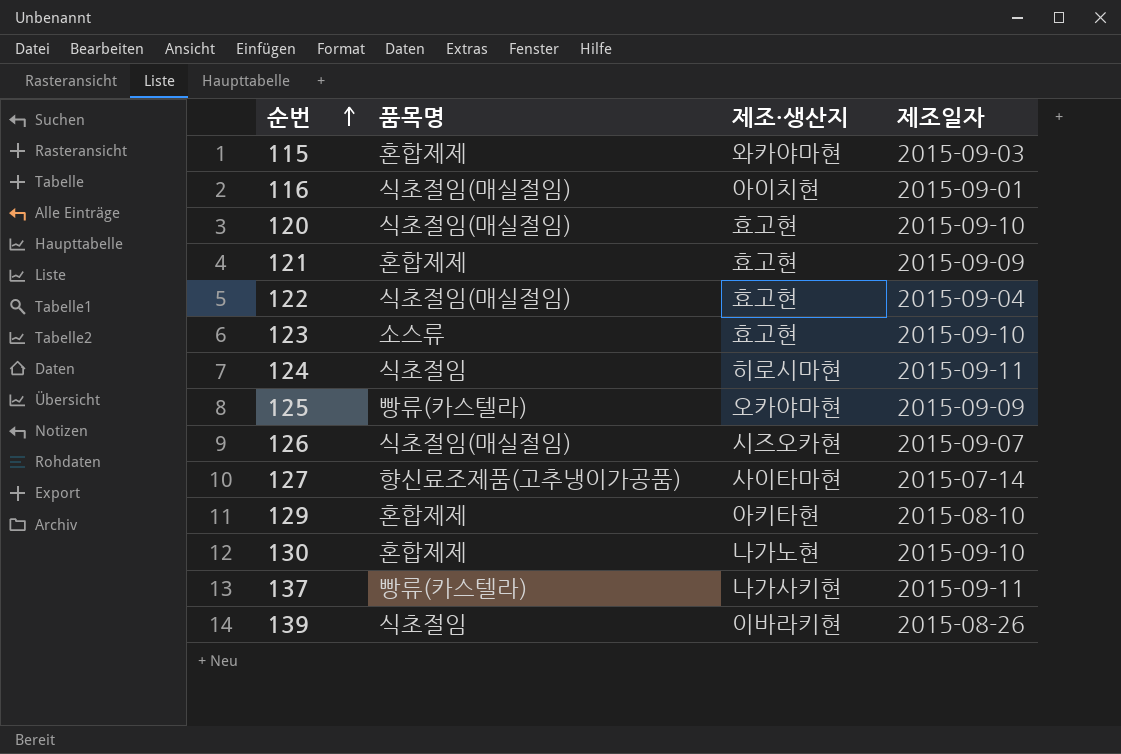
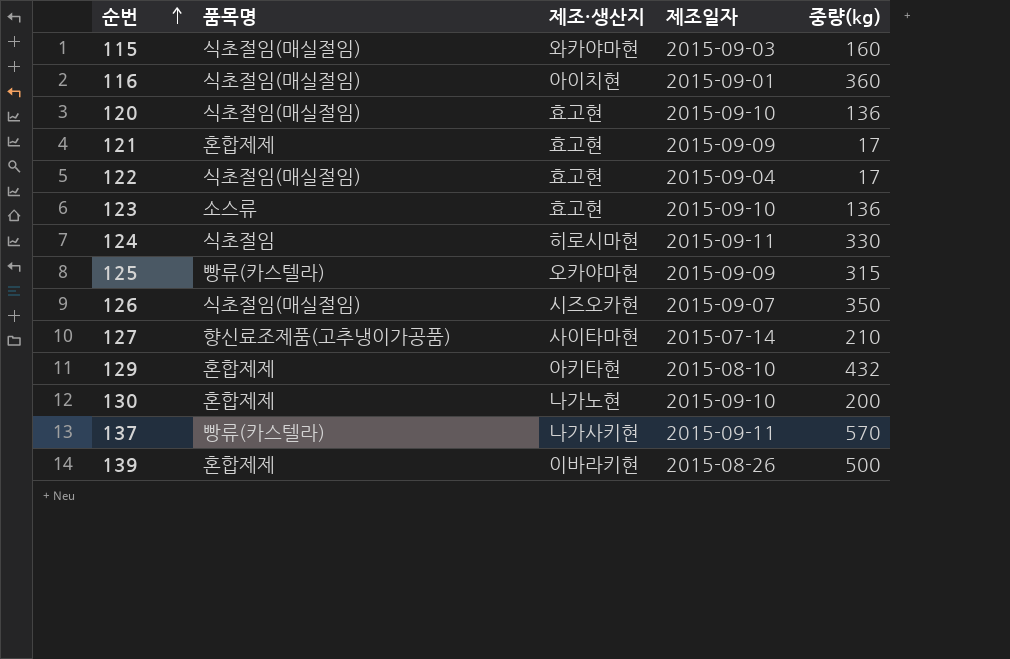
column 중량(kg) | position: none -> 5
115 | 품목명: 혼합제제 -> 식초절임(매실절임)
139 | 품목명: 식초절임 -> 혼합제제

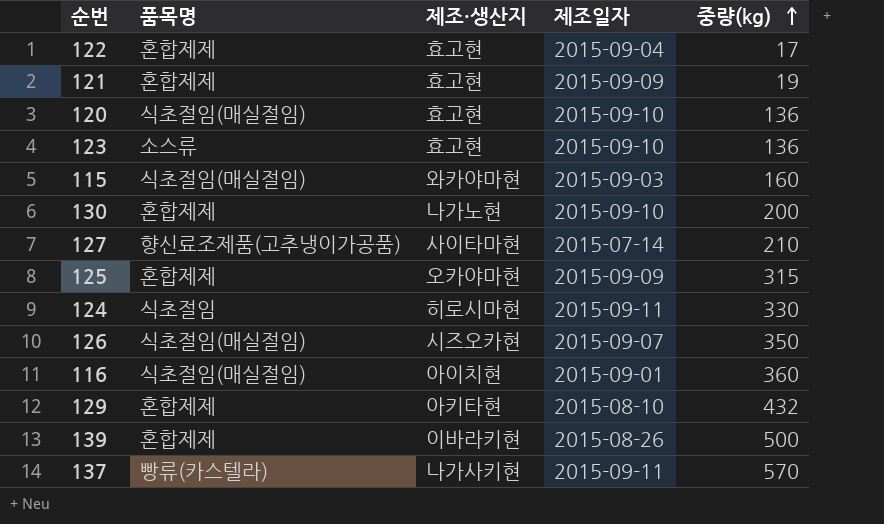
row order: 순번 ascending -> 중량(kg) ascending
122 | 품목명: 식초절임(매실절임) -> 혼합제제
121 | 중량(kg): 17 -> 19
125 | 품목명: 빵류(카스텔라) -> 혼합제제

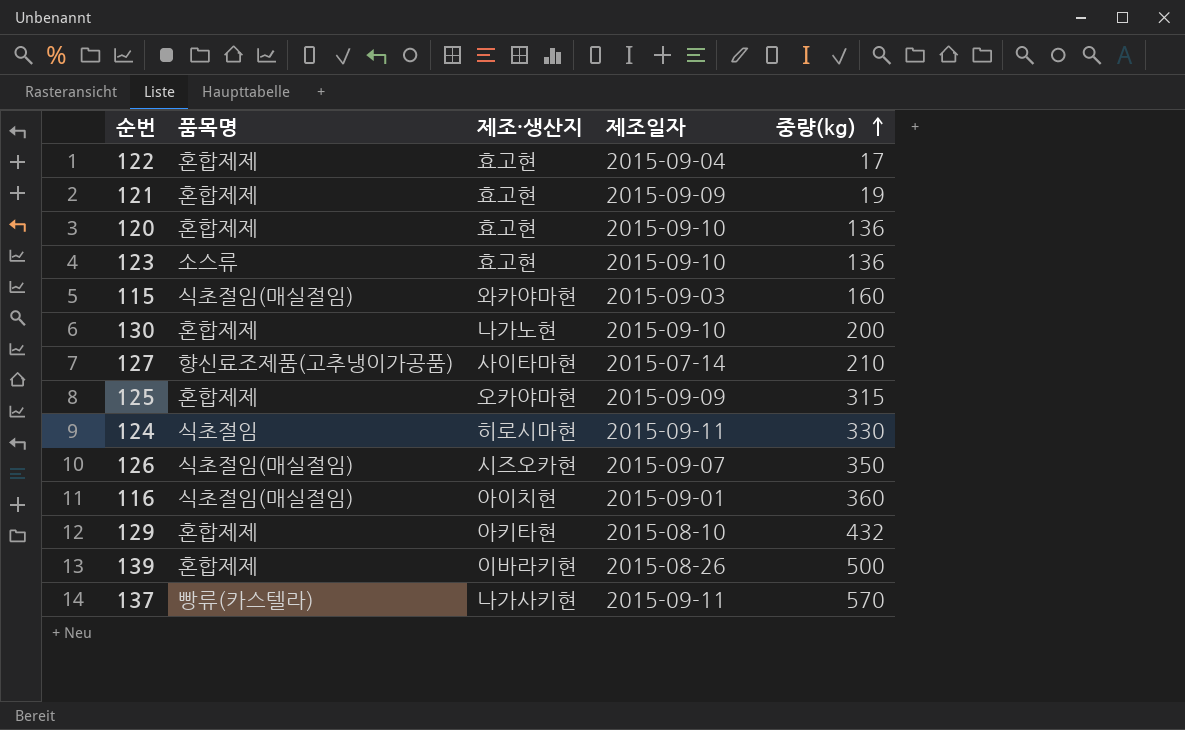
120 | 품목명: 식초절임(매실절임) -> 혼합제제

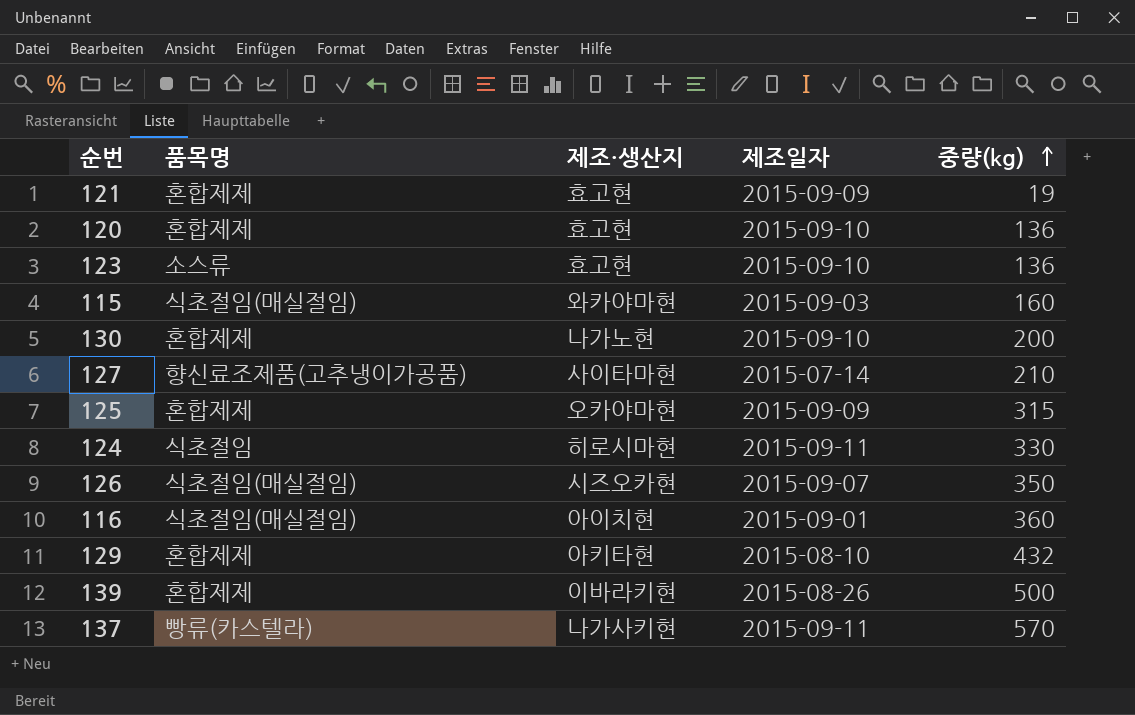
row 122: 혼합제제 | 효고현 | 2015-09-04 | 17 -> none

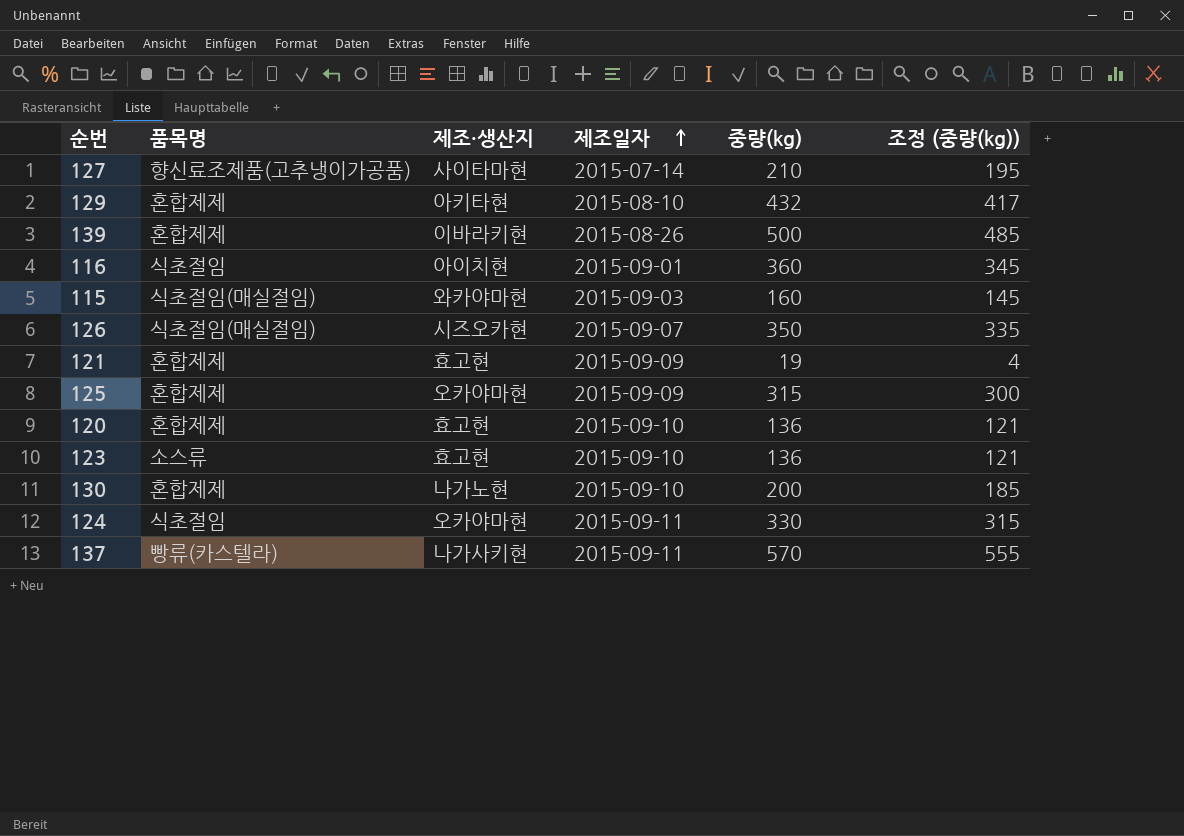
row order: 중량(kg) ascending -> 제조일자 ascending
column 조정 (중량(kg)) | formula: none -> [중량(kg)] - 15
116 | 품목명: 식초절임(매실절임) -> 식초절임
124 | 제조·생산지: 히로시마현 -> 오카야마현

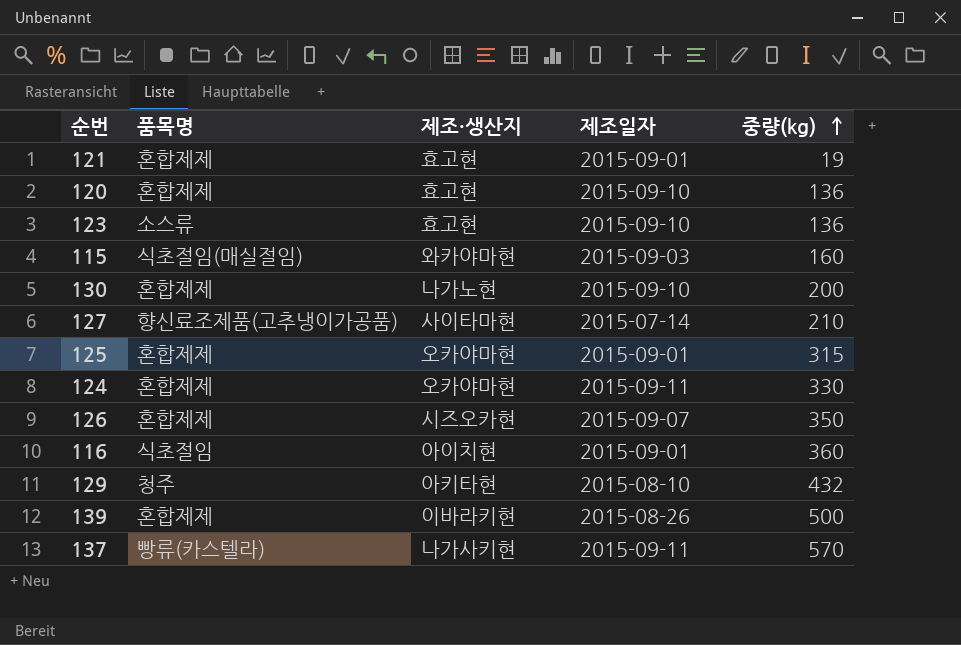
row order: 제조일자 ascending -> 중량(kg) ascending
column 조정 (중량(kg)) | formula: [중량(kg)] - 15 -> none
121 | 제조일자: 2015-09-09 -> 2015-09-01
125 | 제조일자: 2015-09-09 -> 2015-09-01
124 | 품목명: 식초절임 -> 혼합제제
126 | 품목명: 식초절임(매실절임) -> 혼합제제
129 | 품목명: 혼합제제 -> 청주

